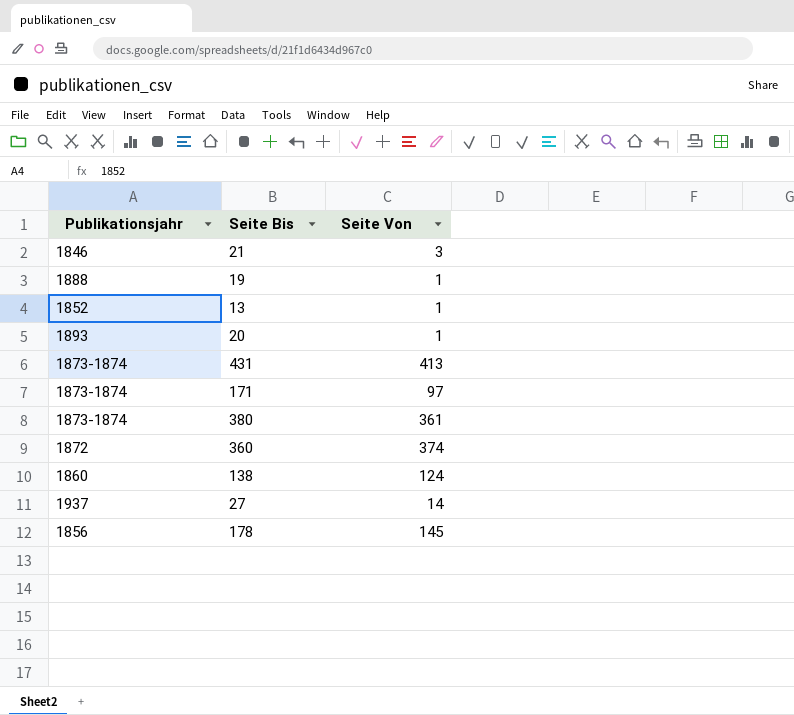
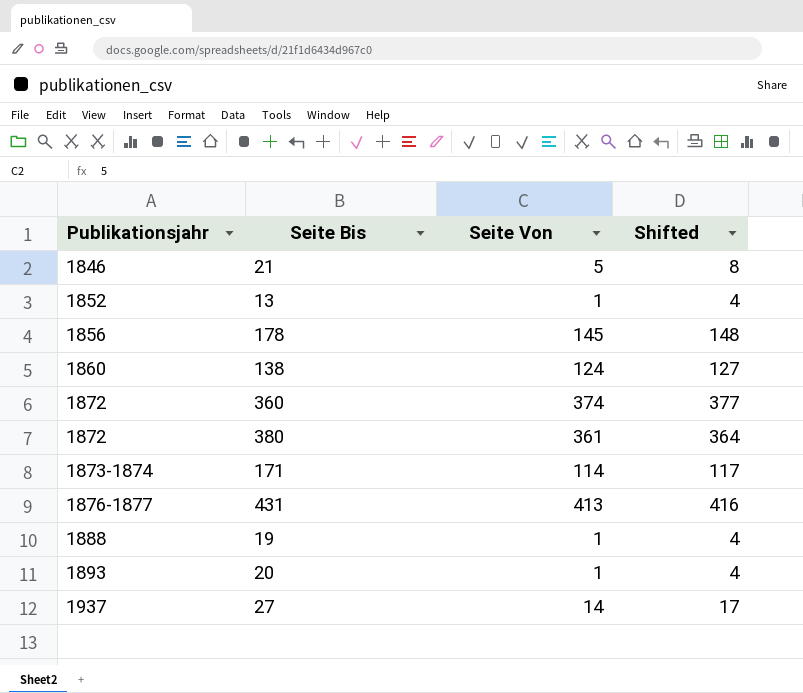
row order: none -> Publikationsjahr ascending
column Shifted | formula: none -> [Seite Von] + 3
21 | Seite Von: 3 -> 5
380 | Publikationsjahr: 1873-1874 -> 1872
171 | Seite Von: 97 -> 114
431 | Publikationsjahr: 1873-1874 -> 1876-1877

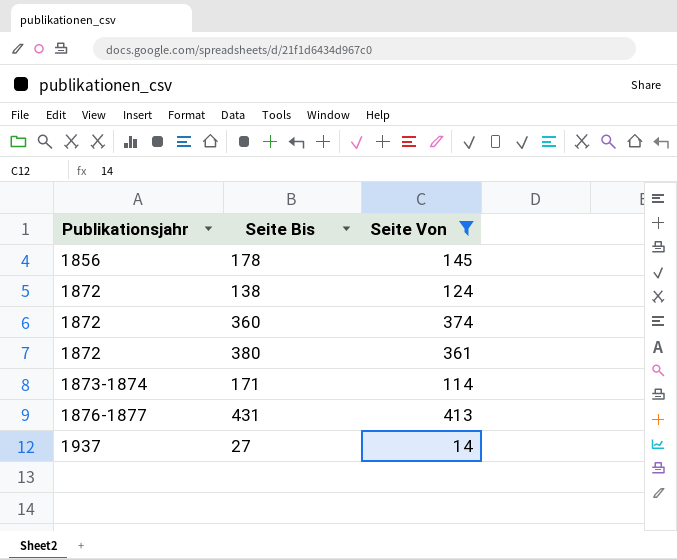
filter: none -> Seite Von >= 14
column Shifted | formula: [Seite Von] + 3 -> none
138 | Publikationsjahr: 1860 -> 1872

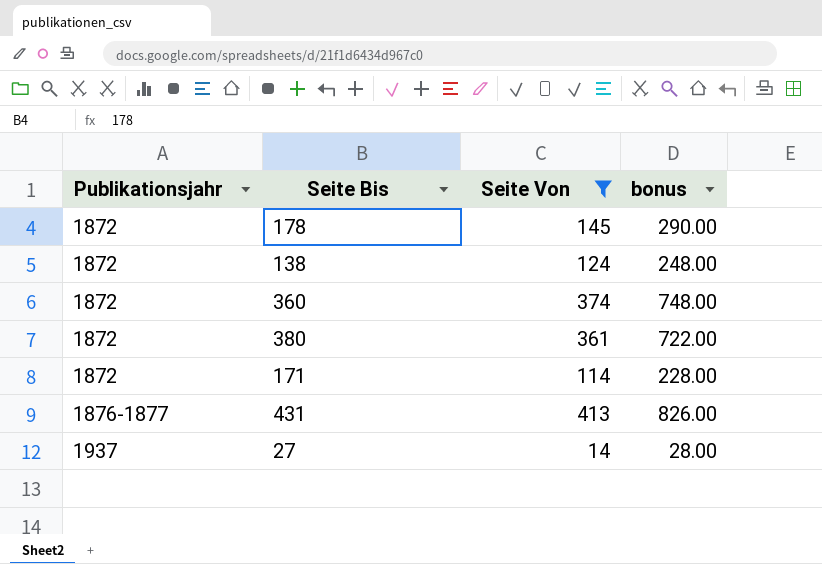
column bonus | formula: none -> [Seite Von] * 2
178 | Publikationsjahr: 1856 -> 1872
171 | Publikationsjahr: 1873-1874 -> 1872

